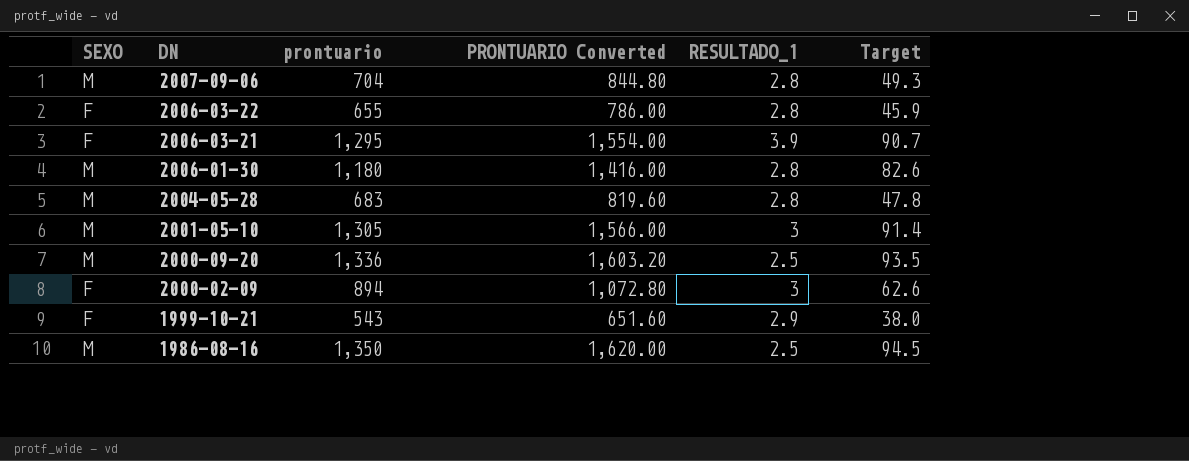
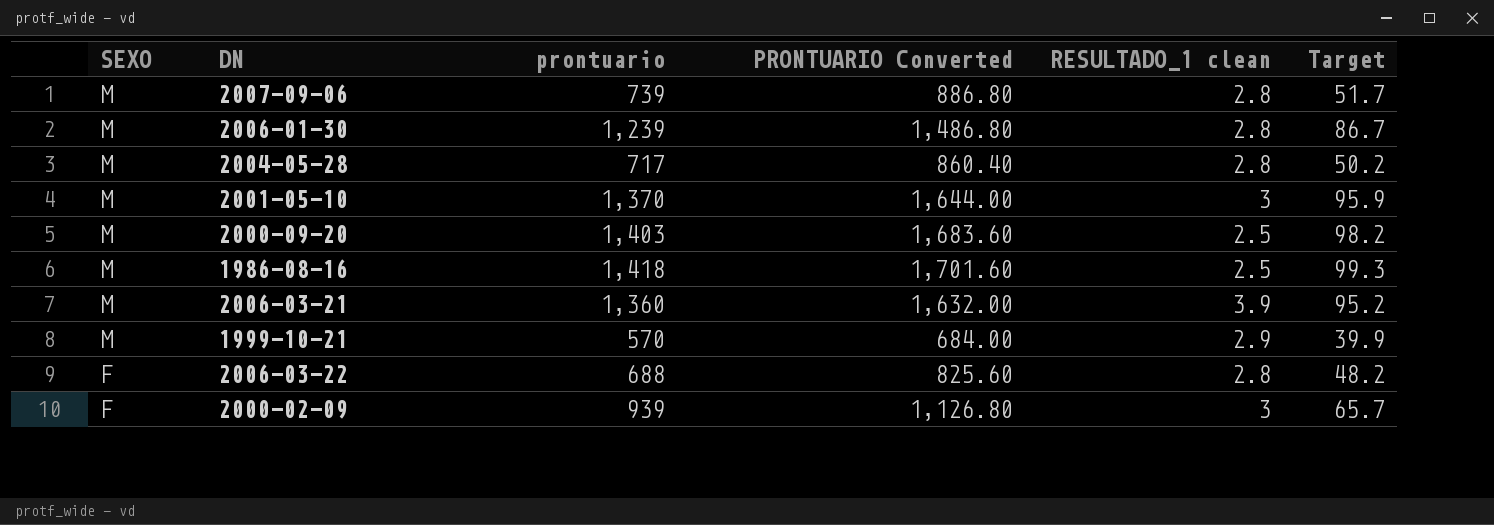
row order: DN descending -> SEXO descending
column name: RESULTADO_1 -> RESULTADO_1 clean
2007-09-06 | prontuario: 704 -> 739
2007-09-06 | PRONTUARIO Converted: 844.80 -> 886.80
2007-09-06 | Target: 49.3 -> 51.7
2006-01-30 | prontuario: 1,180 -> 1,239
2006-01-30 | PRONTUARIO Converted: 1,416.00 -> 1,486.80
2006-01-30 | Target: 82.6 -> 86.7
2004-05-28 | prontuario: 683 -> 717
2004-05-28 | PRONTUARIO Converted: 819.60 -> 860.40
2004-05-28 | Target: 47.8 -> 50.2
2001-05-10 | prontuario: 1,305 -> 1,370
2001-05-10 | PRONTUARIO Converted: 1,566.00 -> 1,644.00
2001-05-10 | Target: 91.4 -> 95.9
2000-09-20 | prontuario: 1,336 -> 1,403
2000-09-20 | PRONTUARIO Converted: 1,603.20 -> 1,683.60
2000-09-20 | Target: 93.5 -> 98.2
1986-08-16 | prontuario: 1,350 -> 1,418
1986-08-16 | PRONTUARIO Converted: 1,620.00 -> 1,701.60
1986-08-16 | Target: 94.5 -> 99.3
2006-03-21 | SEXO: F -> M
2006-03-21 | prontuario: 1,295 -> 1,360
2006-03-21 | PRONTUARIO Converted: 1,554.00 -> 1,632.00
2006-03-21 | Target: 90.7 -> 95.2
1999-10-21 | SEXO: F -> M
1999-10-21 | prontuario: 543 -> 570
1999-10-21 | PRONTUARIO Converted: 651.60 -> 684.00
1999-10-21 | Target: 38.0 -> 39.9
2006-03-22 | prontuario: 655 -> 688
2006-03-22 | PRONTUARIO Converted: 786.00 -> 825.60
2006-03-22 | Target: 45.9 -> 48.2
2000-02-09 | prontuario: 894 -> 939
2000-02-09 | PRONTUARIO Converted: 1,072.80 -> 1,126.80
2000-02-09 | Target: 62.6 -> 65.7

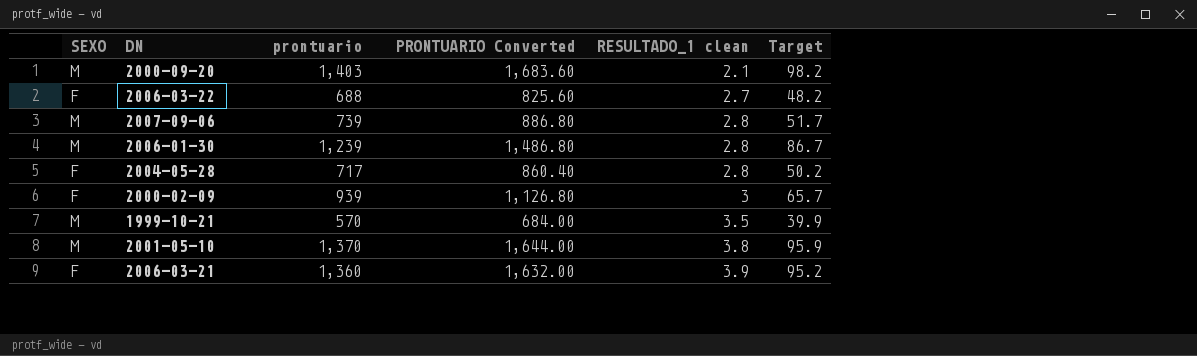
row order: SEXO descending -> RESULTADO_1 clean ascending
row 1986-08-16: M | 1,418 | 1,701.60 | 2.5 | 99.3 -> none
2000-09-20 | RESULTADO_1 clean: 2.5 -> 2.1
2006-03-22 | RESULTADO_1 clean: 2.8 -> 2.7
2004-05-28 | SEXO: M -> F
1999-10-21 | RESULTADO_1 clean: 2.9 -> 3.5
2001-05-10 | RESULTADO_1 clean: 3 -> 3.8
2006-03-21 | SEXO: M -> F

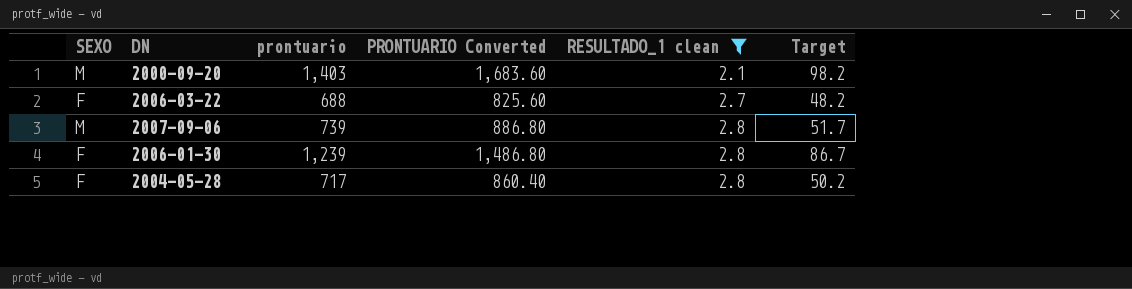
filter: none -> RESULTADO_1 clean <= 2.8
2006-01-30 | SEXO: M -> F

